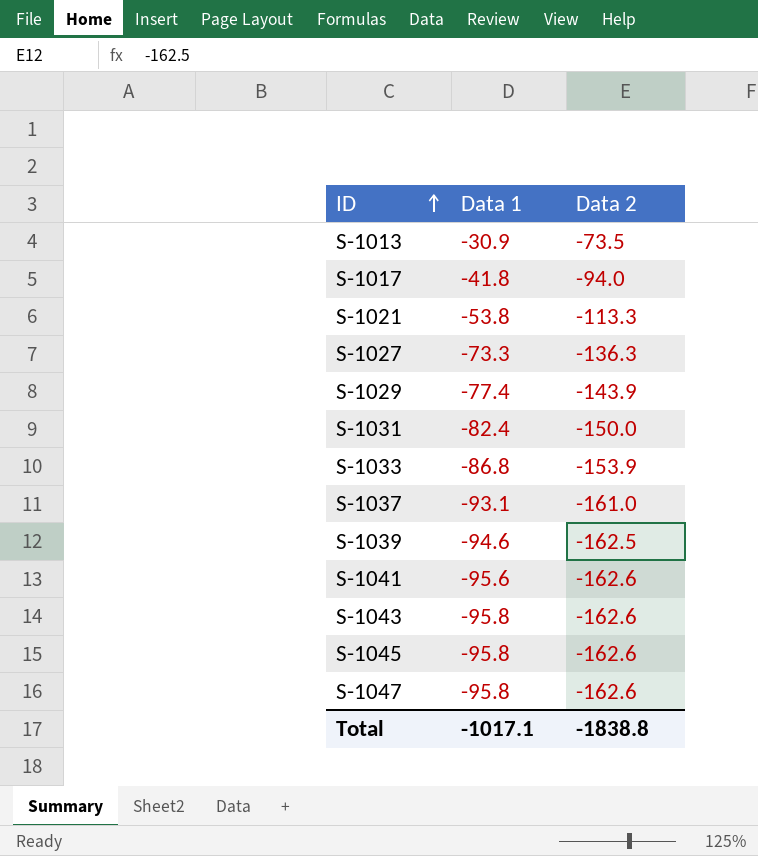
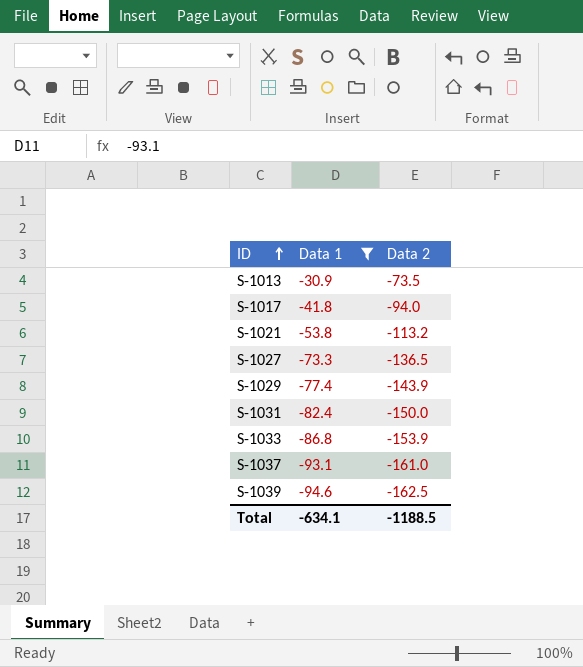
filter: none -> Data 1 >= -94.6
S-1021 | Data 2: -113.3 -> -113.2
S-1027 | Data 2: -136.3 -> -136.5
Total | Data 1: -1017.1 -> -634.1
Total | Data 2: -1838.8 -> -1188.5

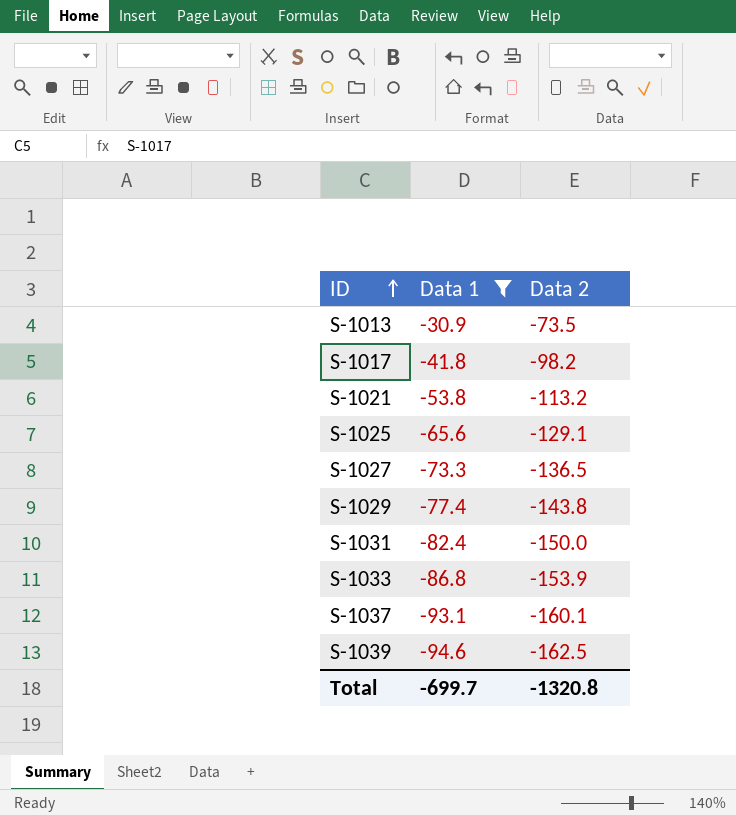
S-1017 | Data 2: -94.0 -> -98.2
row S-1025: none -> -65.6 | -129.1
S-1029 | Data 2: -143.9 -> -143.8
S-1037 | Data 2: -161.0 -> -160.1
Total | Data 1: -634.1 -> -699.7
Total | Data 2: -1188.5 -> -1320.8

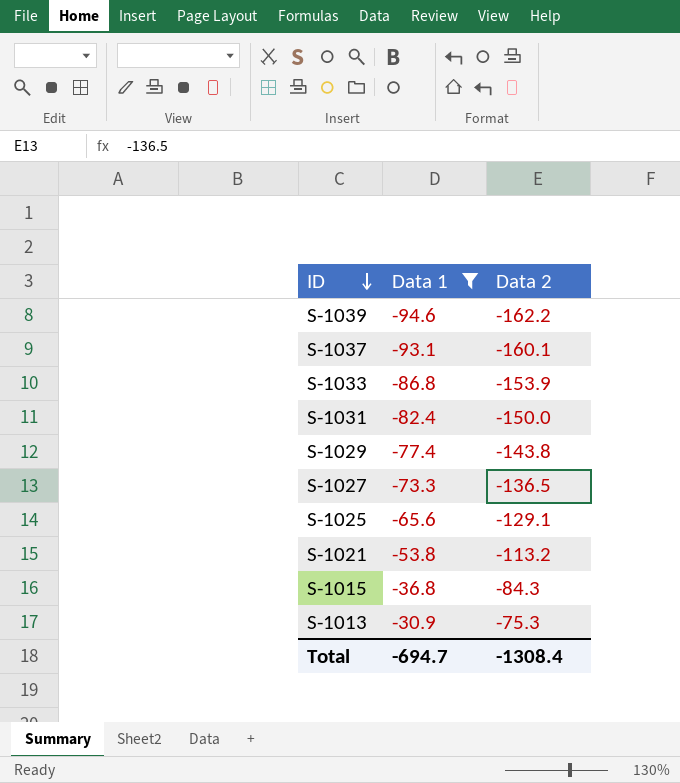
row order: ID ascending -> ID descending
row S-1017: -41.8 | -98.2 -> none
S-1039 | Data 2: -162.5 -> -162.2
row S-1015: none -> -36.8 | -84.3
S-1013 | Data 2: -73.5 -> -75.3
Total | Data 1: -699.7 -> -694.7
Total | Data 2: -1320.8 -> -1308.4

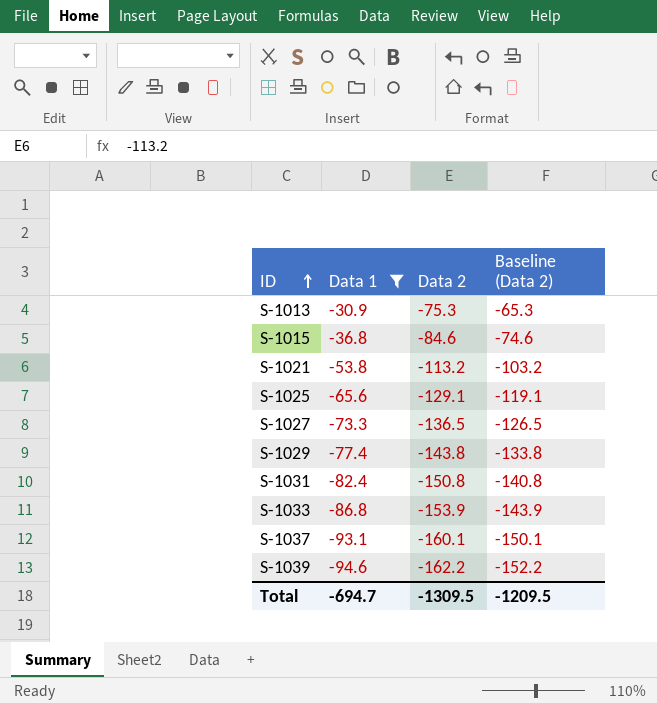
row order: ID descending -> ID ascending
column Baseline (Data 2) | formula: none -> [Data 2] + 10
S-1015 | Data 2: -84.3 -> -84.6
S-1031 | Data 2: -150.0 -> -150.8
Total | Data 2: -1308.4 -> -1309.5

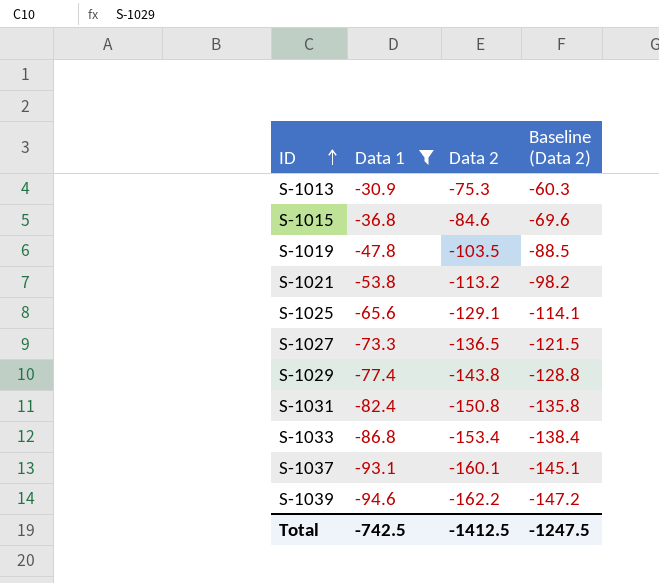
column Baseline (Data 2) | formula: [Data 2] + 10 -> [Data 2] + 15
row S-1019: none -> -47.8 | -103.5 | -88.5
S-1033 | Data 2: -153.9 -> -153.4
Total | Data 1: -694.7 -> -742.5
Total | Data 2: -1309.5 -> -1412.5
Total | Baseline (Data 2): -1209.5 -> -1247.5

